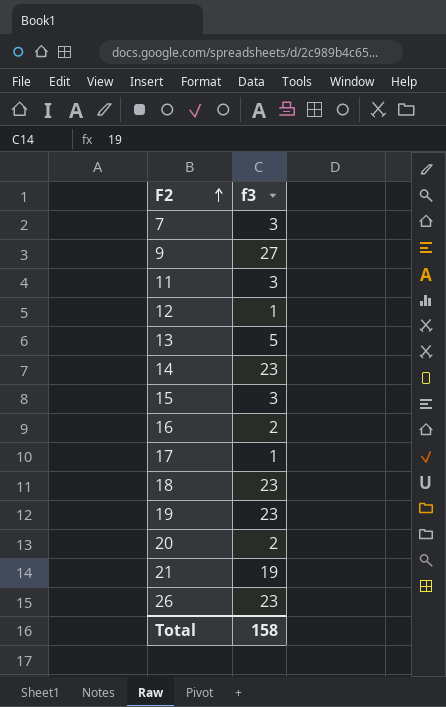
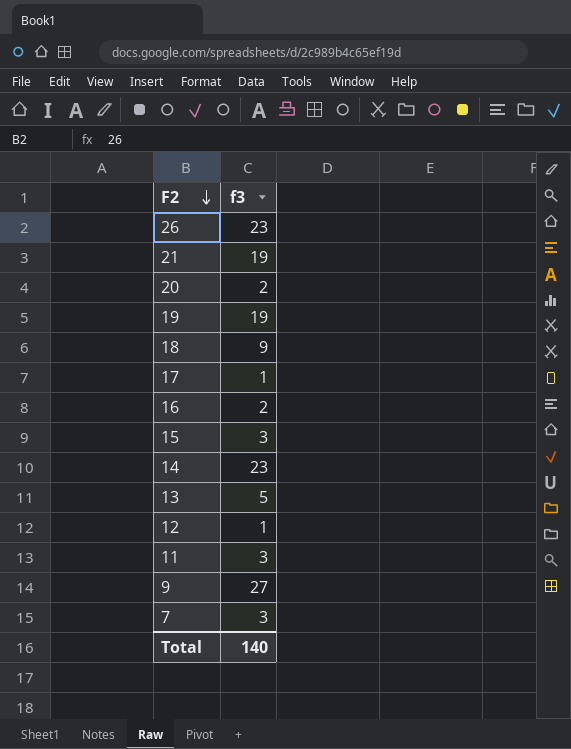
row order: F2 ascending -> F2 descending
19 | f3: 23 -> 19
18 | f3: 23 -> 9
Total | f3: 158 -> 140

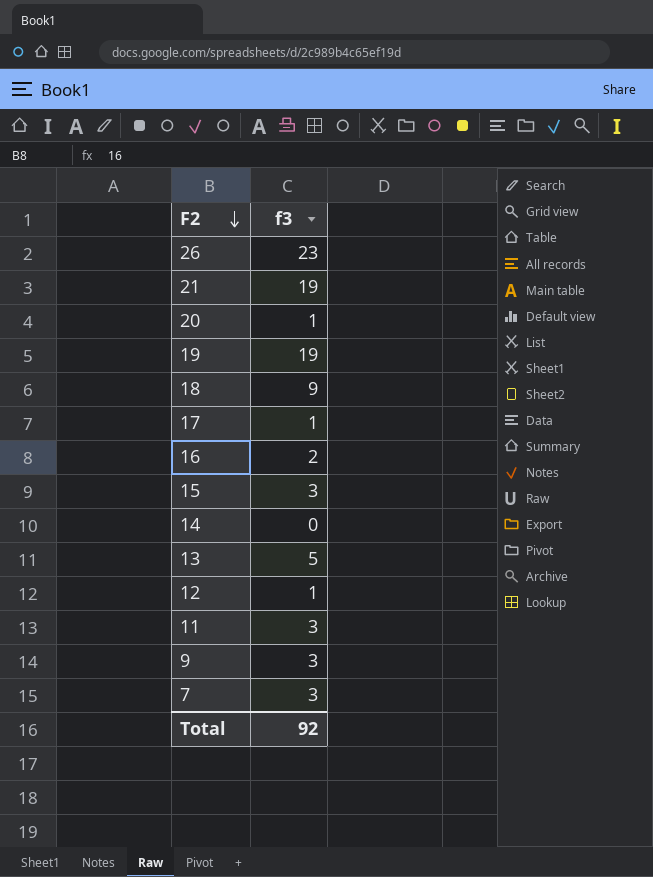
20 | f3: 2 -> 1
14 | f3: 23 -> 0
9 | f3: 27 -> 3
Total | f3: 140 -> 92

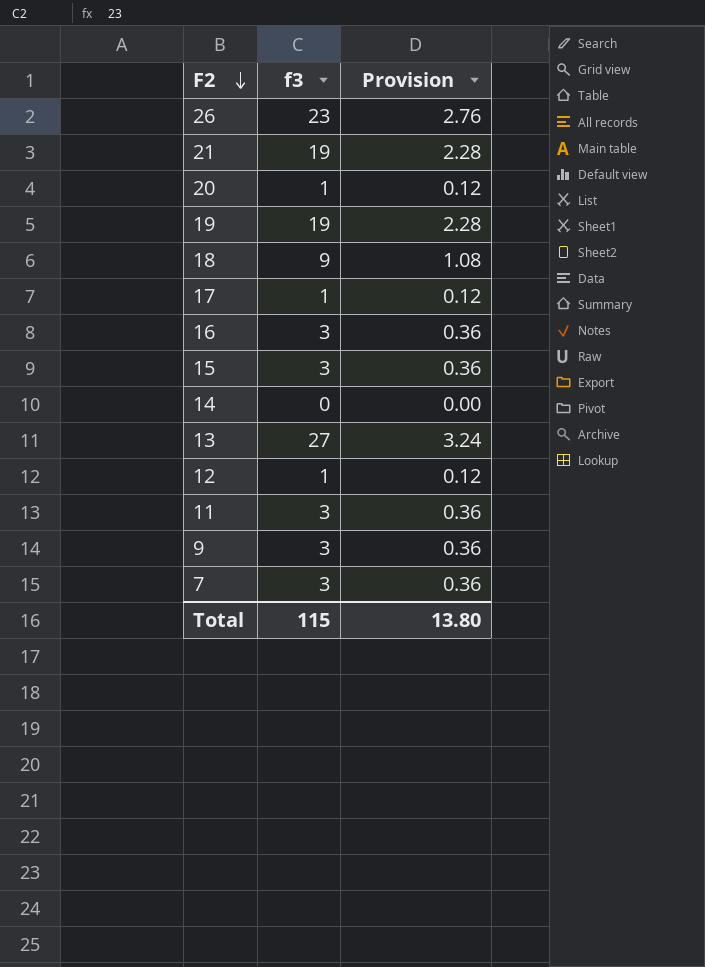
column Provision | formula: none -> [f3] * 0.12
16 | f3: 2 -> 3
13 | f3: 5 -> 27
Total | f3: 92 -> 115

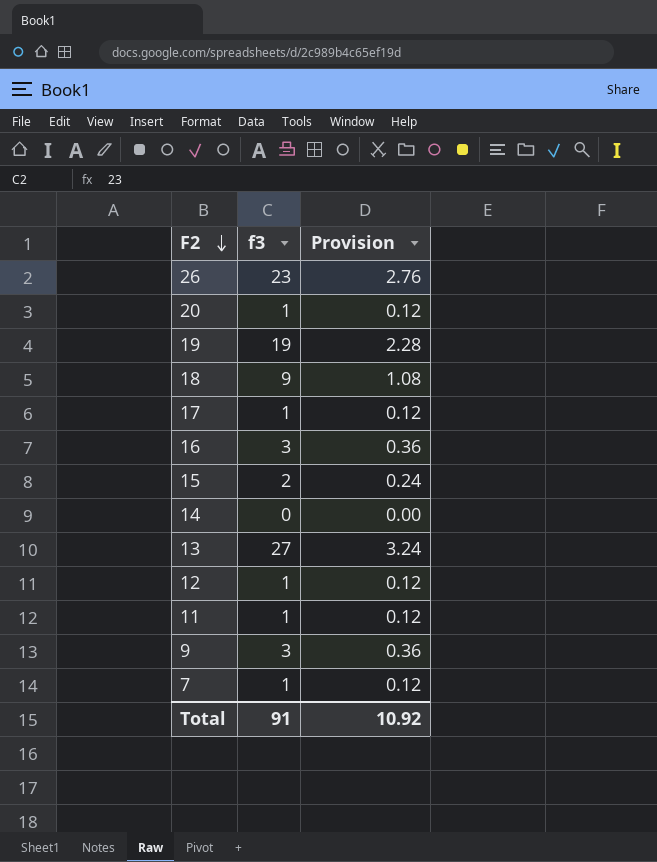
row 21: 19 | 2.28 -> none
15 | f3: 3 -> 2
15 | Provision: 0.36 -> 0.24
11 | f3: 3 -> 1
11 | Provision: 0.36 -> 0.12
7 | f3: 3 -> 1
7 | Provision: 0.36 -> 0.12
Total | f3: 115 -> 91
Total | Provision: 13.80 -> 10.92

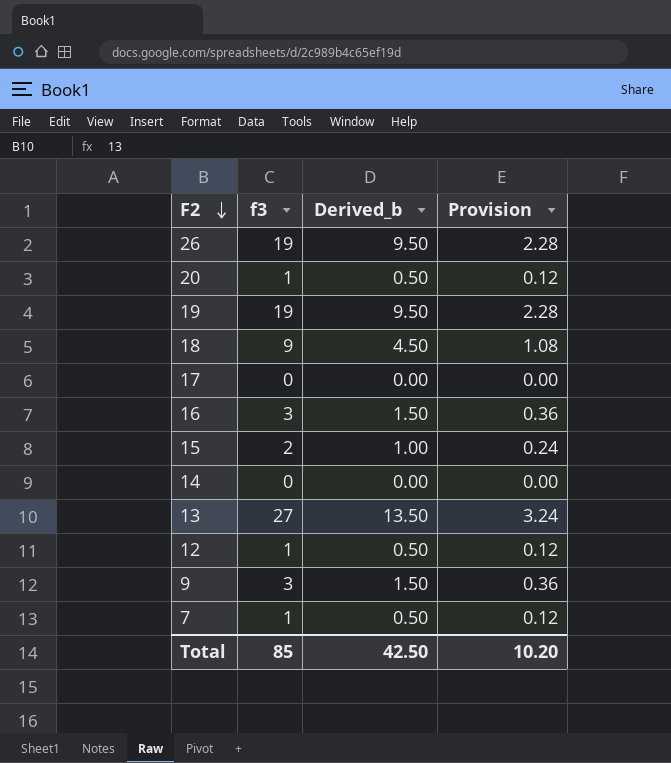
column Derived_b | formula: none -> [f3] * 0.5
row 11: 1 | 0.12 -> none
26 | f3: 23 -> 19
26 | Provision: 2.76 -> 2.28
17 | f3: 1 -> 0
17 | Provision: 0.12 -> 0.00
Total | f3: 91 -> 85
Total | Provision: 10.92 -> 10.20

